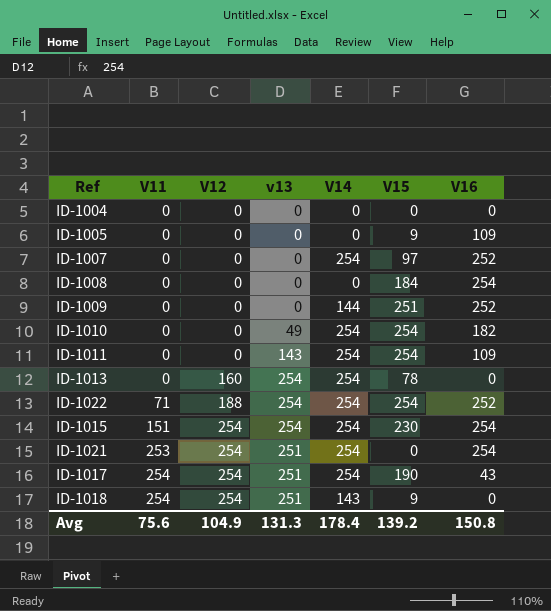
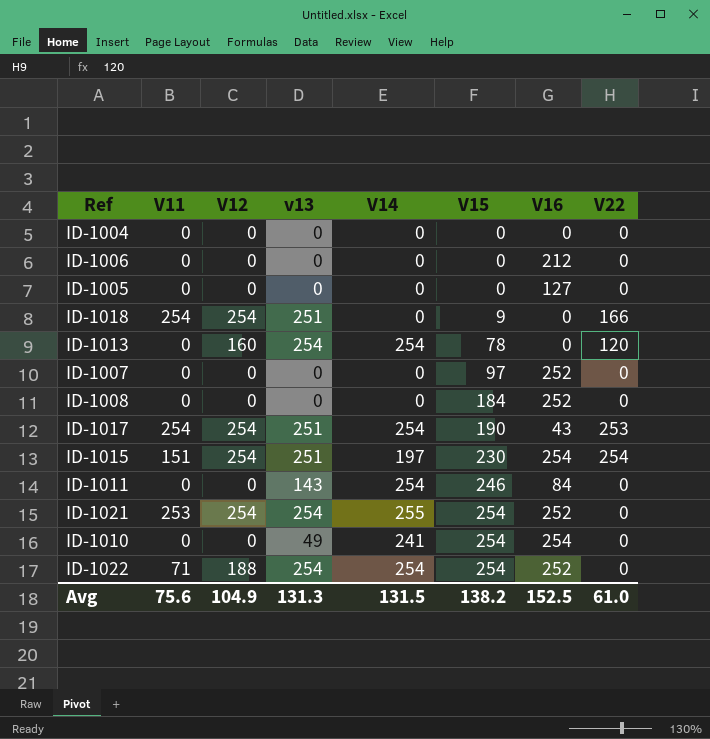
row order: V11 ascending -> V15 ascending
column V22 | position: none -> 8
row ID-1009: 0 | 0 | 0 | 144 | 251 | 252 -> none
row ID-1006: none -> 0 | 0 | 0 | 0 | 0 | 212 | 0
ID-1005 | V15: 9 -> 0
ID-1005 | V16: 109 -> 127
ID-1018 | V14: 143 -> 0
ID-1007 | V14: 254 -> 0
ID-1008 | V16: 254 -> 252
ID-1015 | v13: 254 -> 251
ID-1015 | V14: 254 -> 197
ID-1011 | V15: 254 -> 246
ID-1011 | V16: 109 -> 84
ID-1021 | v13: 251 -> 254
ID-1021 | V14: 254 -> 255
ID-1021 | V15: 0 -> 254
ID-1021 | V16: 254 -> 252
ID-1010 | V14: 254 -> 241
ID-1010 | V16: 182 -> 254
Avg | V14: 178.4 -> 131.5
Avg | V15: 139.2 -> 138.2
Avg | V16: 150.8 -> 152.5

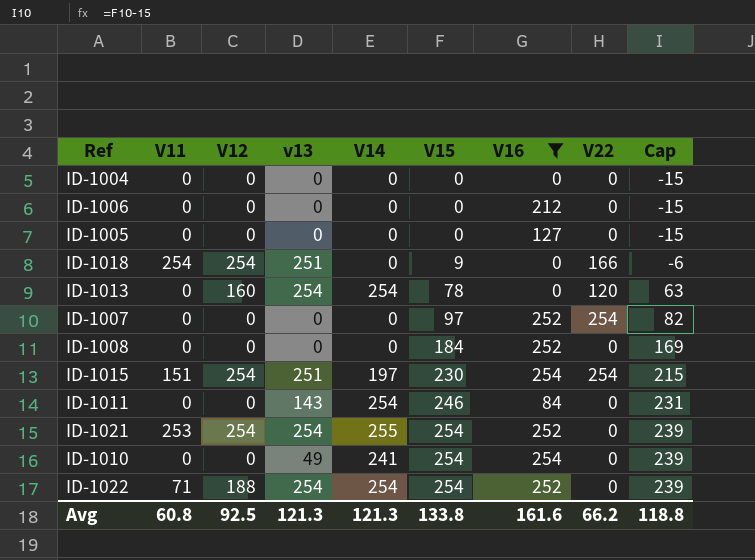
filter: none -> V16 != 43
column Cap | formula: none -> [V15] - 15
ID-1007 | V22: 0 -> 254
Avg | V11: 75.6 -> 60.8
Avg | V12: 104.9 -> 92.5
Avg | v13: 131.3 -> 121.3
Avg | V14: 131.5 -> 121.3
Avg | V15: 138.2 -> 133.8
Avg | V16: 152.5 -> 161.6
Avg | V22: 61.0 -> 66.2

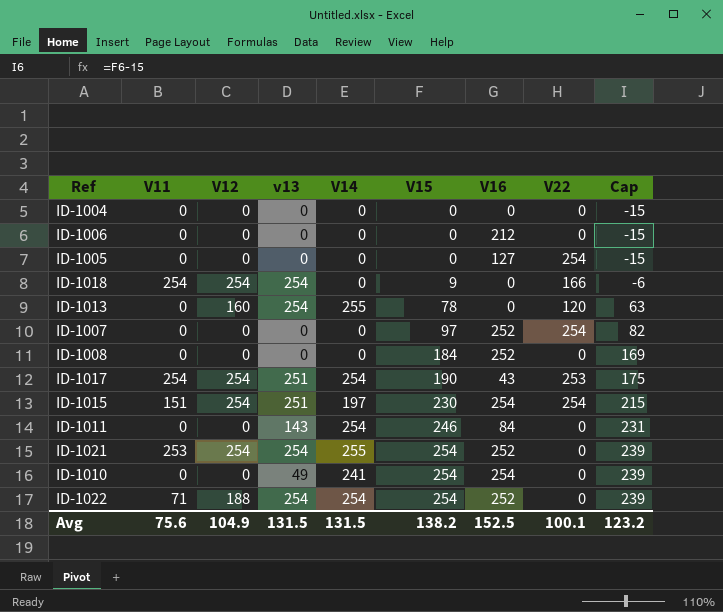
filter: V16 != 43 -> none
ID-1005 | V22: 0 -> 254
ID-1018 | v13: 251 -> 254
ID-1013 | V14: 254 -> 255
Avg | V11: 60.8 -> 75.6
Avg | V12: 92.5 -> 104.9
Avg | v13: 121.3 -> 131.5
Avg | V14: 121.3 -> 131.5
Avg | V15: 133.8 -> 138.2
Avg | V16: 161.6 -> 152.5
Avg | V22: 66.2 -> 100.1
Avg | Cap: 118.8 -> 123.2

